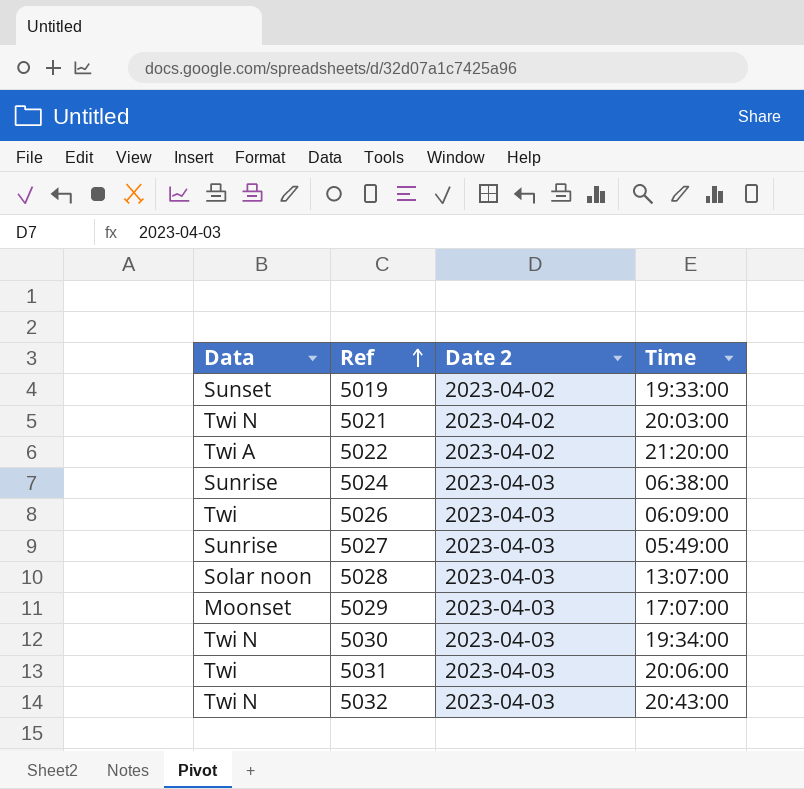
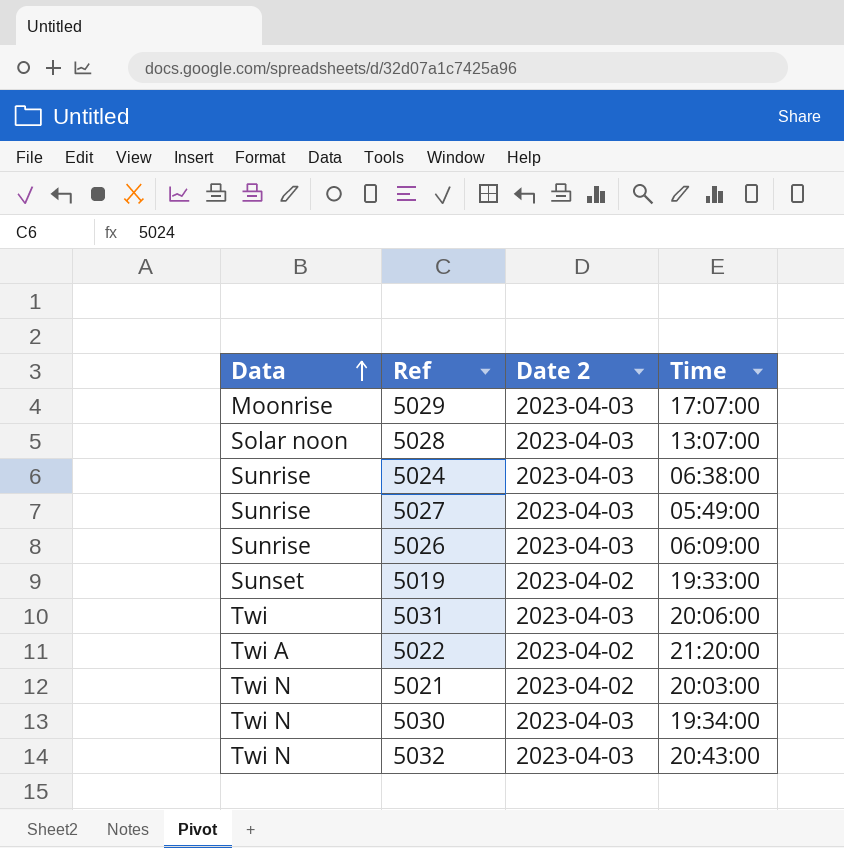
row order: Ref ascending -> Data ascending
5029 | Data: Moonset -> Moonrise
5026 | Data: Twi -> Sunrise

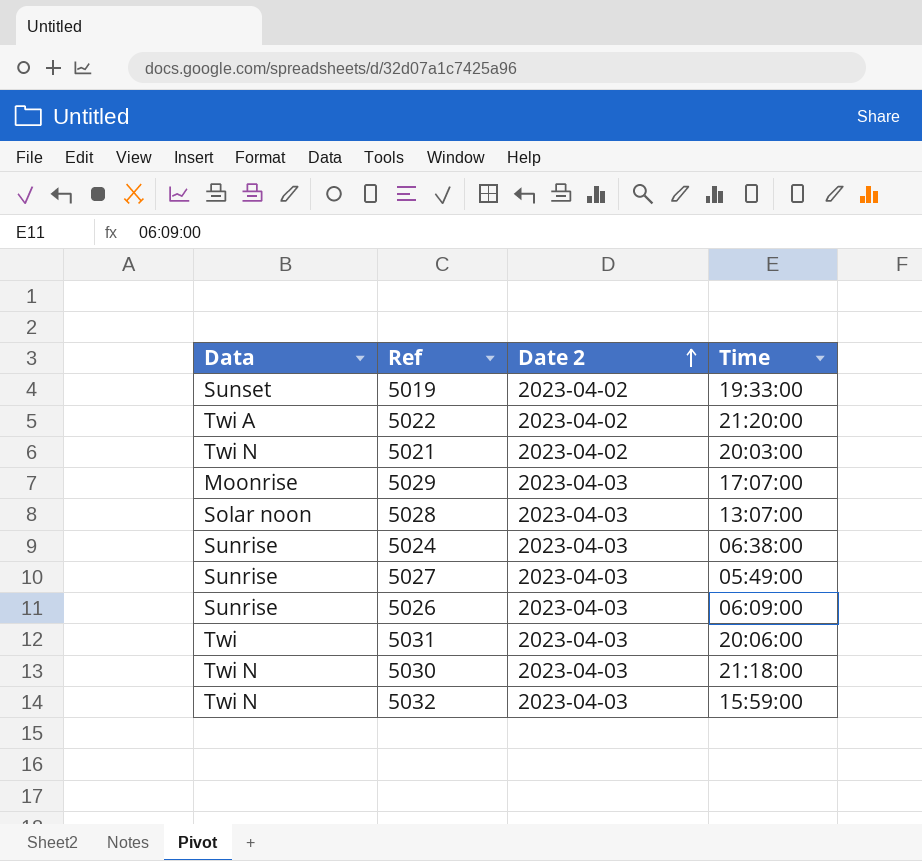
row order: Data ascending -> Date 2 ascending
5030 | Time: 19:34:00 -> 21:18:00
5032 | Time: 20:43:00 -> 15:59:00

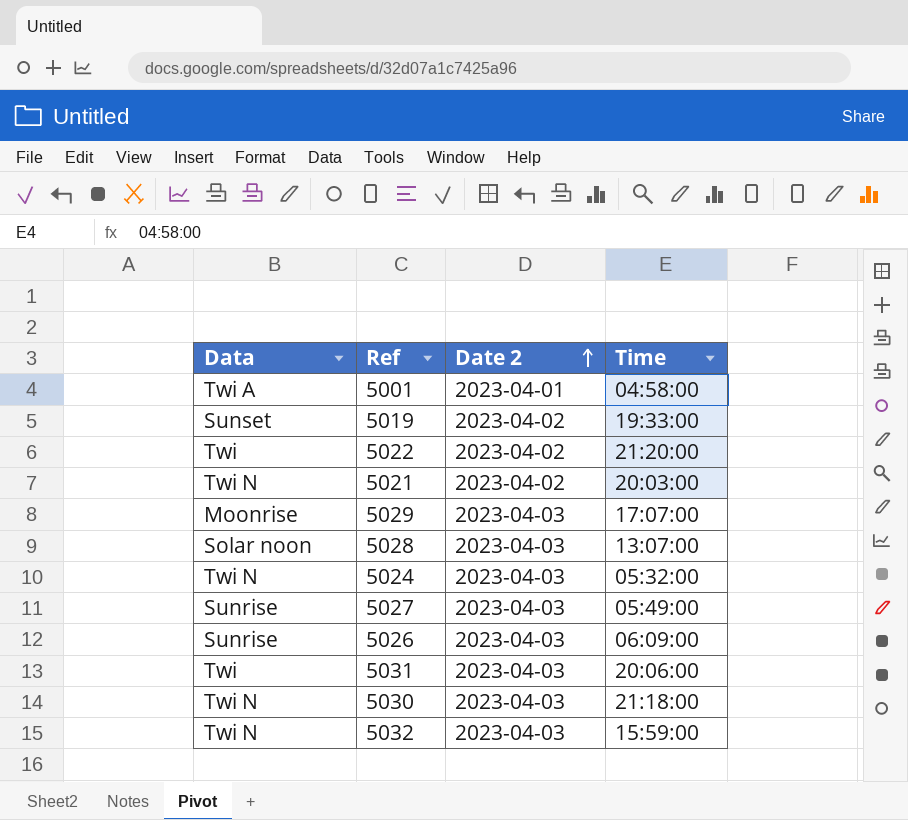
row 5001: none -> Twi A | 2023-04-01 | 04:58:00
5022 | Data: Twi A -> Twi
5024 | Data: Sunrise -> Twi N
5024 | Time: 06:38:00 -> 05:32:00

